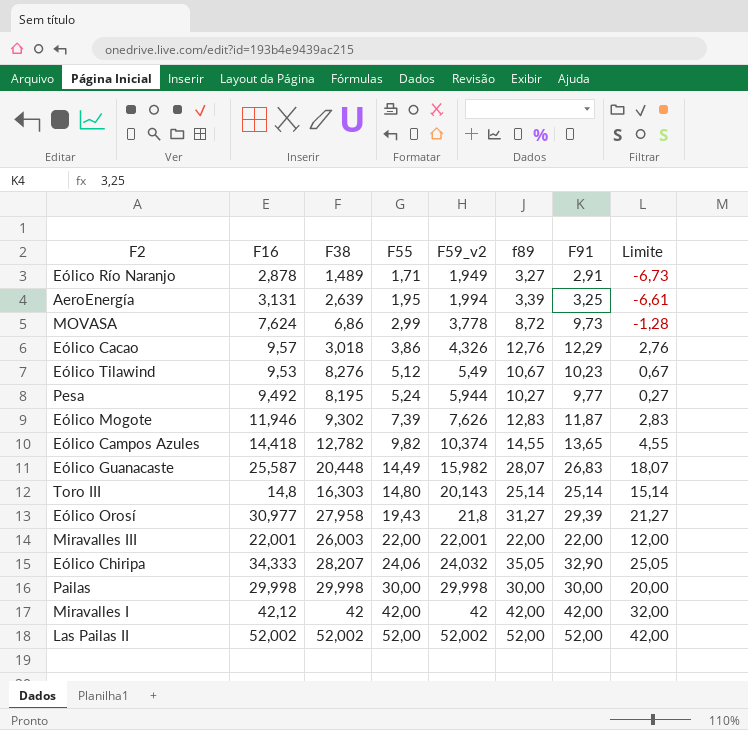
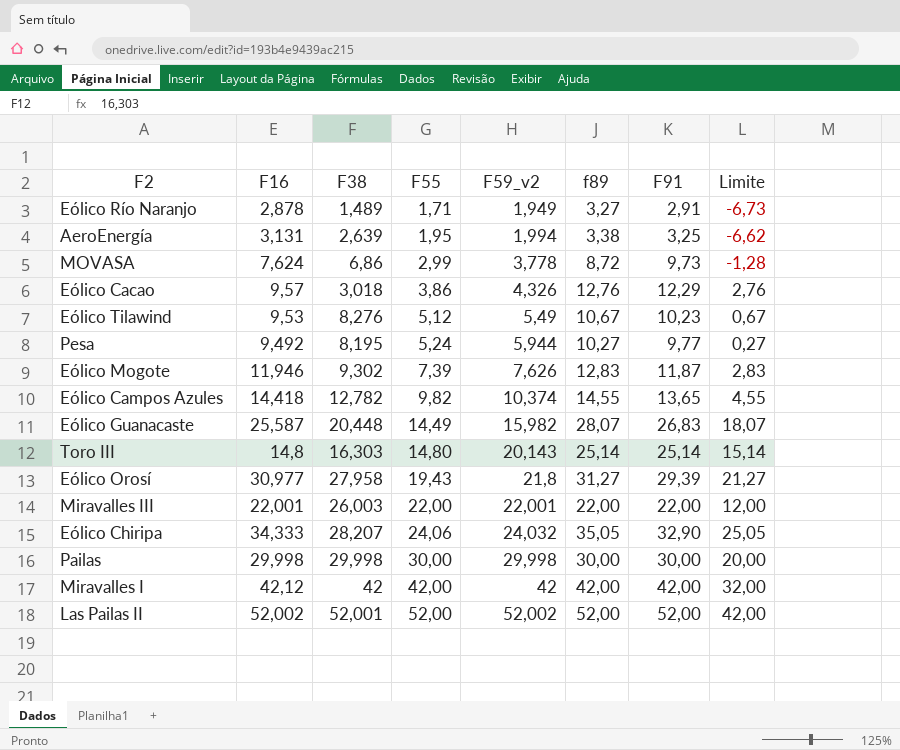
AeroEnergía | f89: 3,39 -> 3,38
AeroEnergía | Limite: -6,61 -> -6,62
Las Pailas II | F38: 52,002 -> 52,001

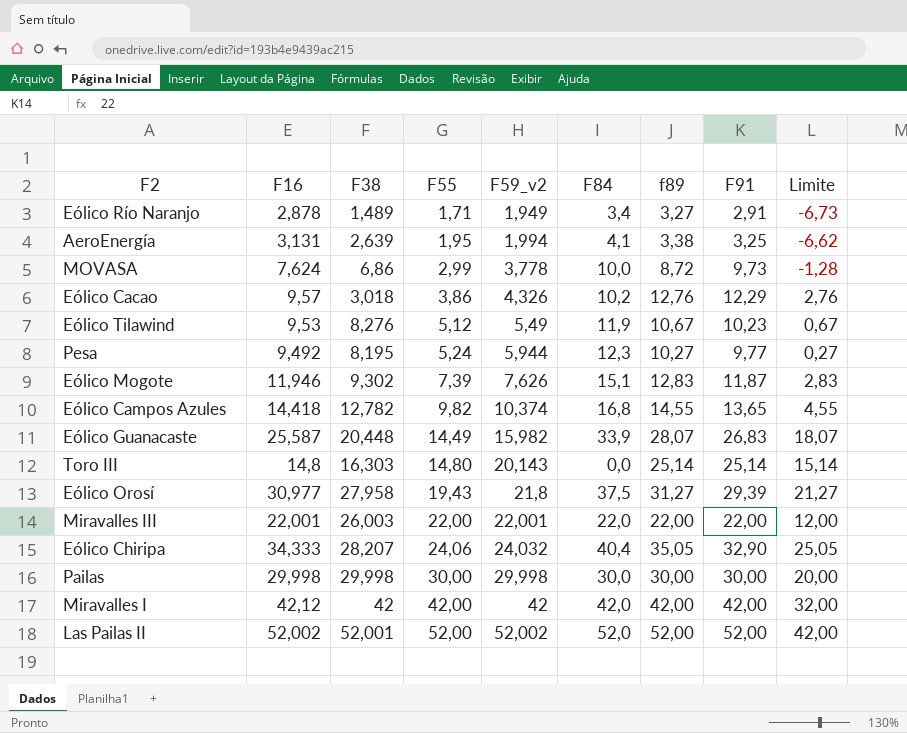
column F84 | position: none -> 6

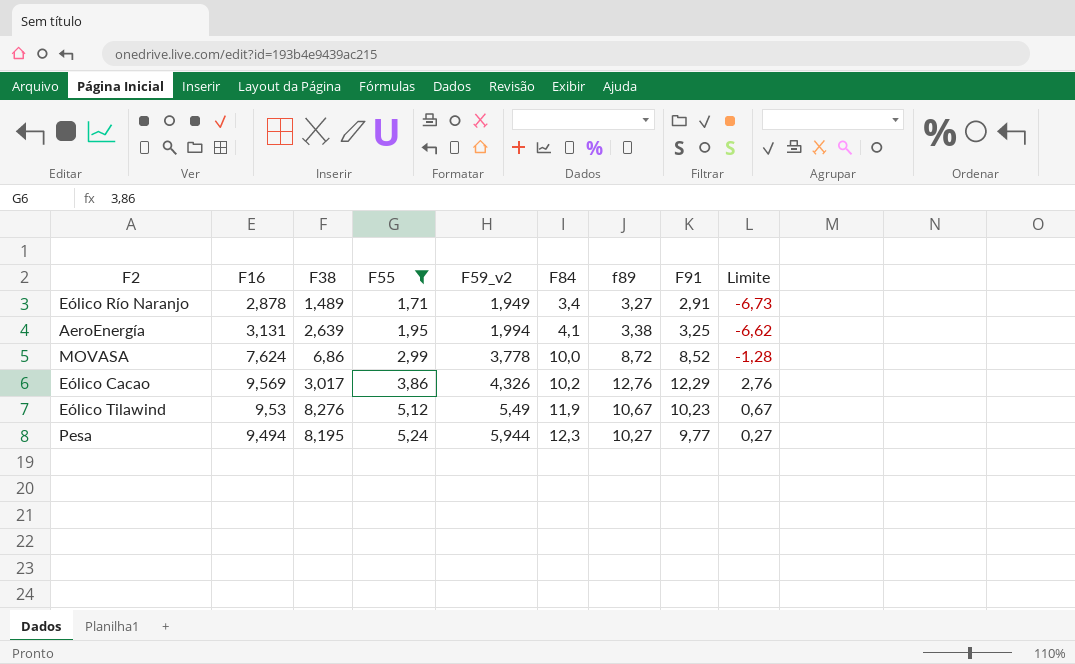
filter: none -> F55 <= 5,24
MOVASA | F91: 9,73 -> 8,52
Eólico Cacao | F16: 9,57 -> 9,569
Eólico Cacao | F38: 3,018 -> 3,017
Pesa | F16: 9,492 -> 9,494

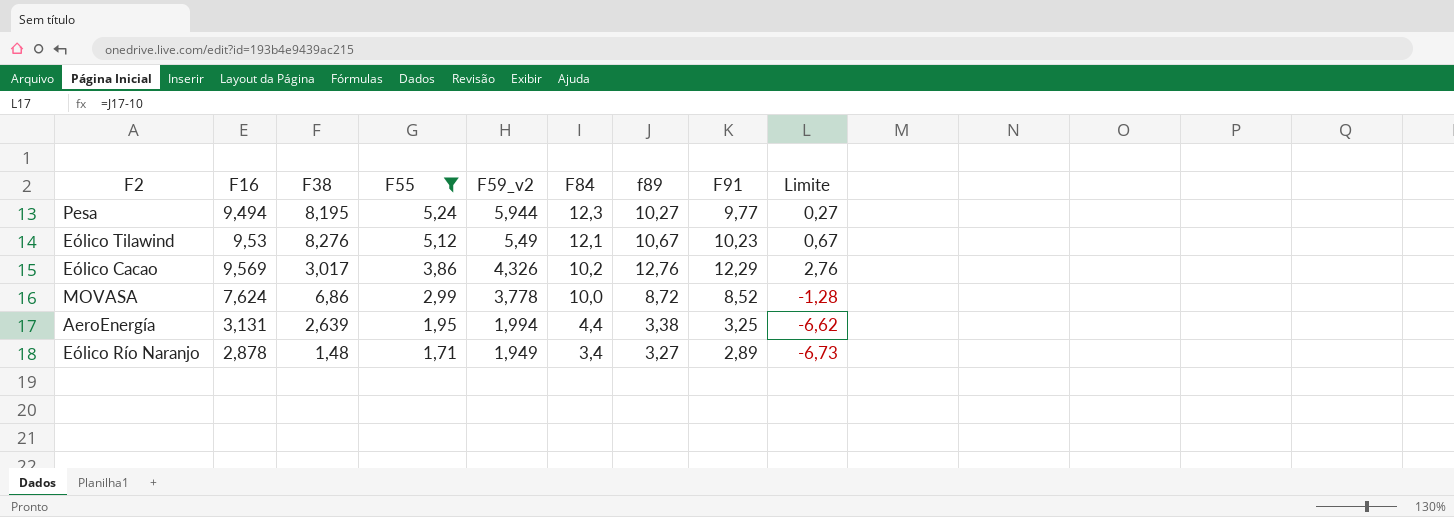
row order: F55 ascending -> F55 descending
Eólico Tilawind | F84: 11,9 -> 12,1
AeroEnergía | F84: 4,1 -> 4,4
Eólico Río Naranjo | F38: 1,489 -> 1,48
Eólico Río Naranjo | F91: 2,91 -> 2,89

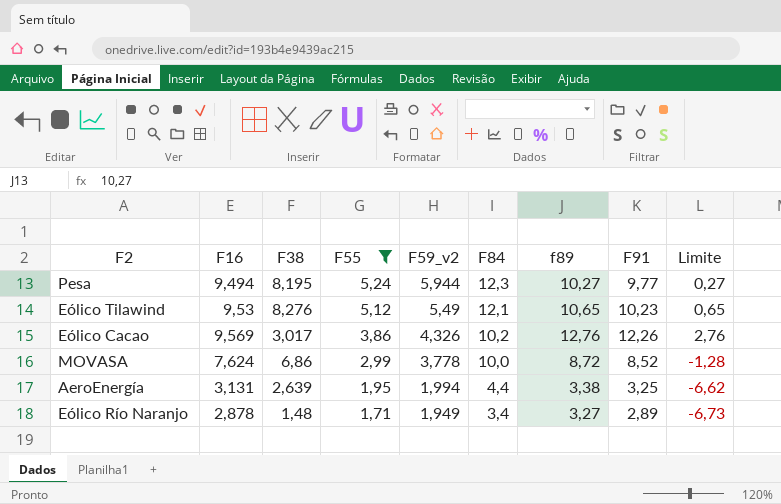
Eólico Tilawind | f89: 10,67 -> 10,65
Eólico Tilawind | Limite: 0,67 -> 0,65
Eólico Cacao | F91: 12,29 -> 12,26

